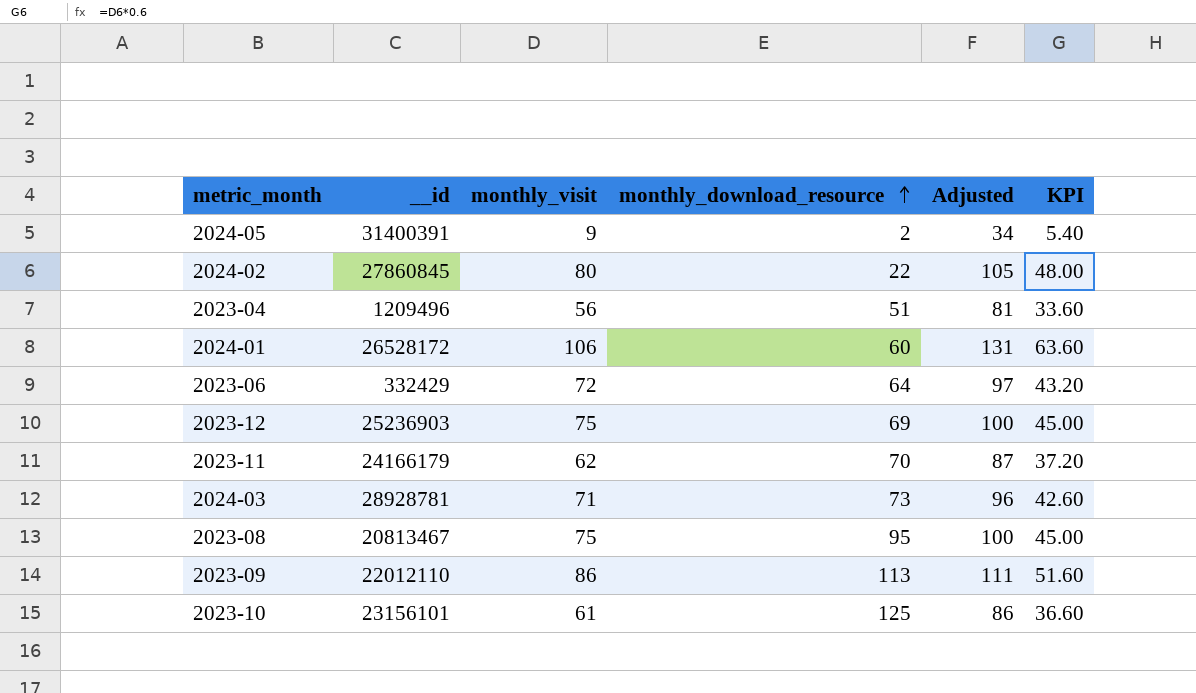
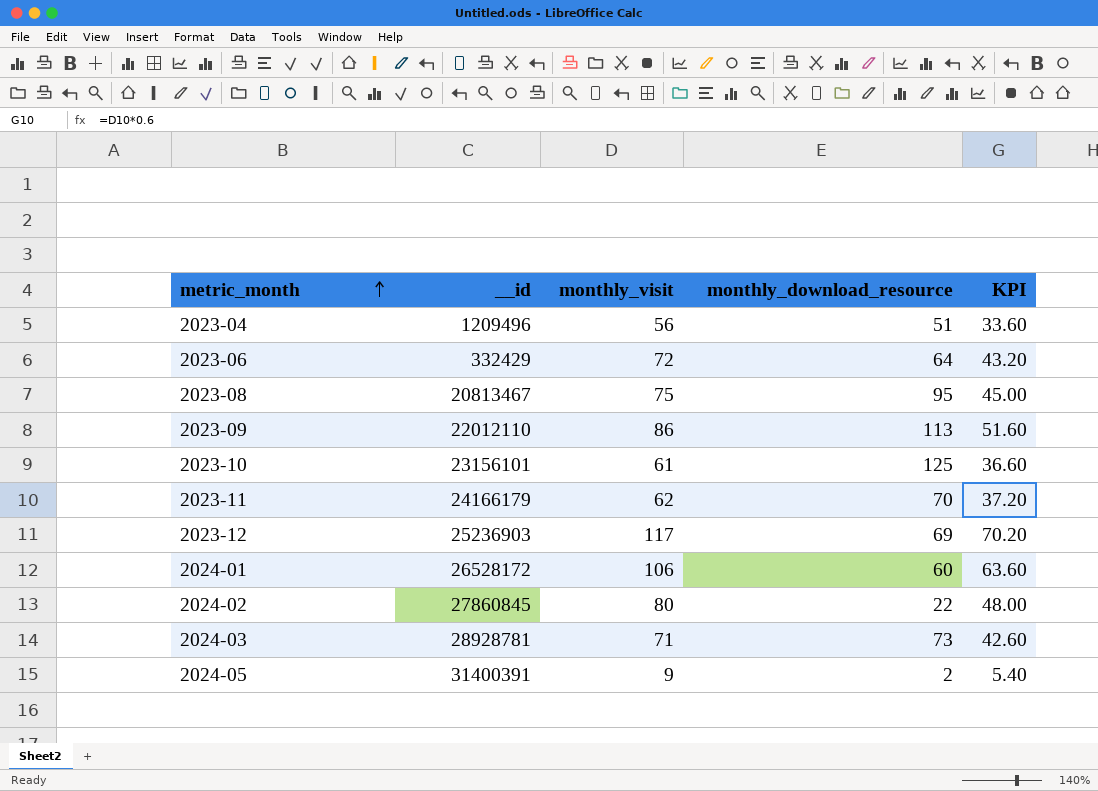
row order: monthly_download_resource ascending -> metric_month ascending
column Adjusted | formula: [monthly_visit] + 25 -> none
2023-12 | monthly_visit: 75 -> 117
2023-12 | KPI: 45.00 -> 70.20

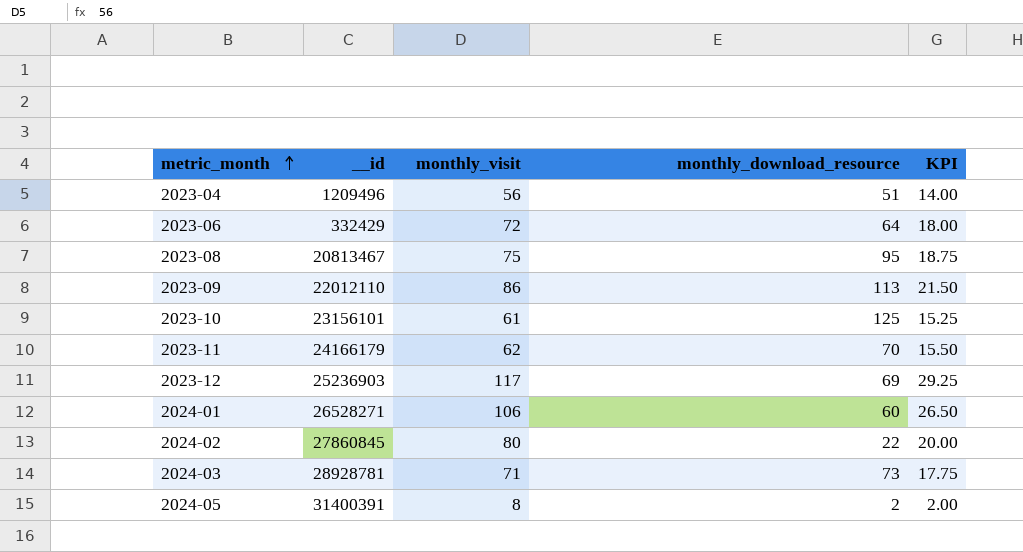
column KPI | formula: [monthly_visit] * 0.6 -> [monthly_visit] * 0.25
2024-01 | __id: 26528172 -> 26528271
2024-05 | monthly_visit: 9 -> 8

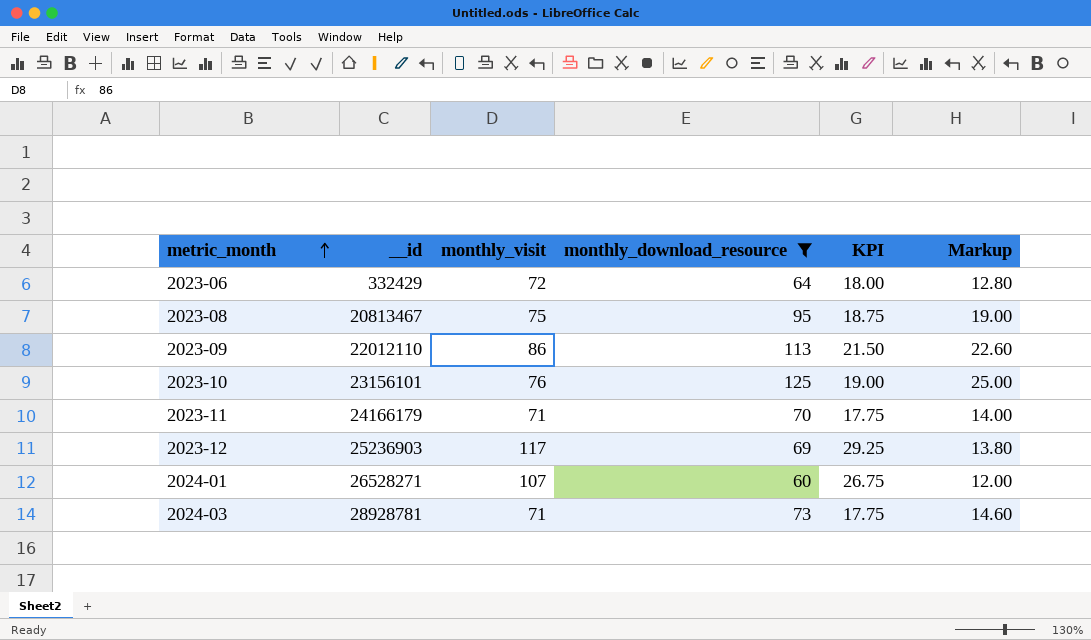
filter: none -> monthly_download_resource >= 60
column Markup | formula: none -> [monthly_download_resource] * 0.2
2023-10 | monthly_visit: 61 -> 76
2023-10 | KPI: 15.25 -> 19.00
2023-11 | monthly_visit: 62 -> 71
2023-11 | KPI: 15.50 -> 17.75
2024-01 | monthly_visit: 106 -> 107
2024-01 | KPI: 26.50 -> 26.75

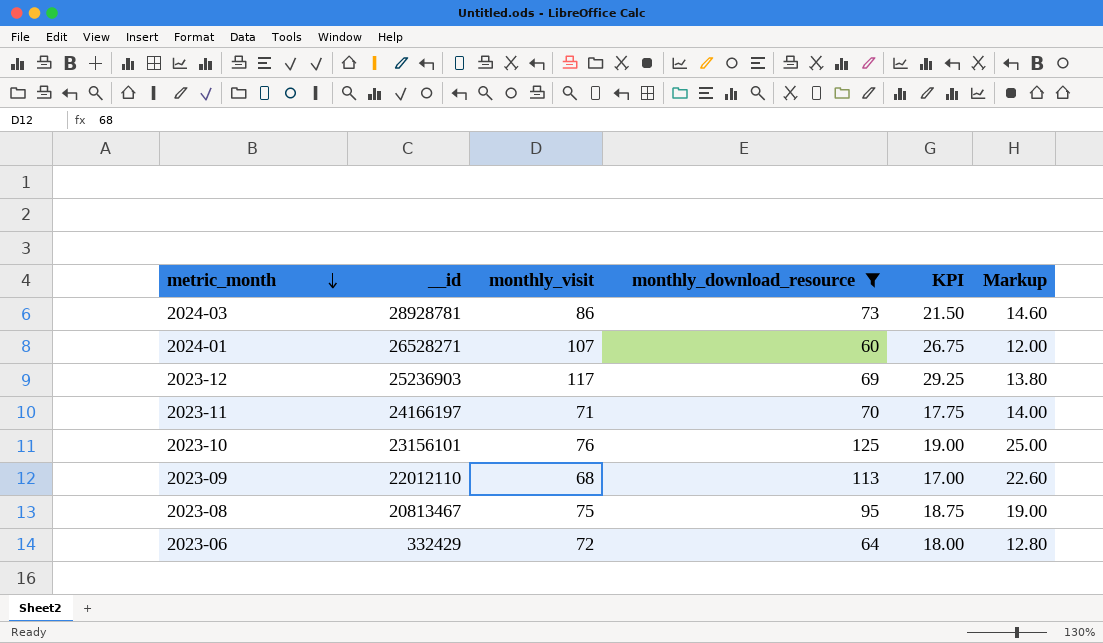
row order: metric_month ascending -> metric_month descending
2024-03 | monthly_visit: 71 -> 86
2024-03 | KPI: 17.75 -> 21.50
2023-11 | __id: 24166179 -> 24166197
2023-09 | monthly_visit: 86 -> 68
2023-09 | KPI: 21.50 -> 17.00

